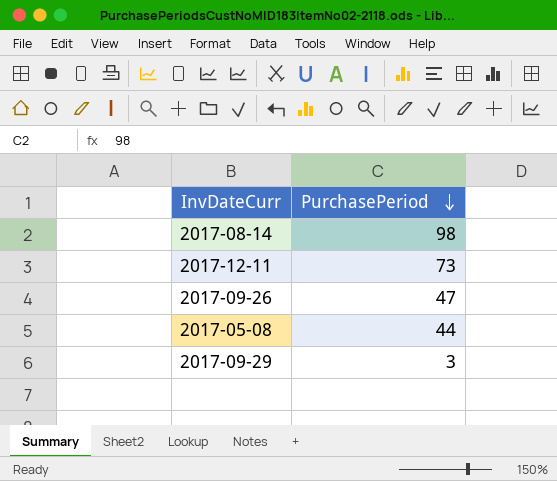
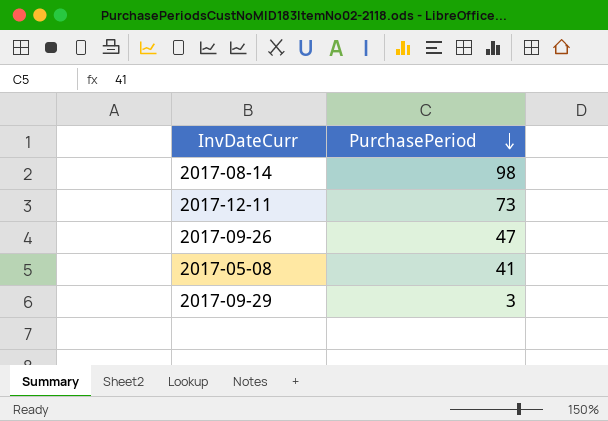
2017-05-08 | PurchasePeriod: 44 -> 41

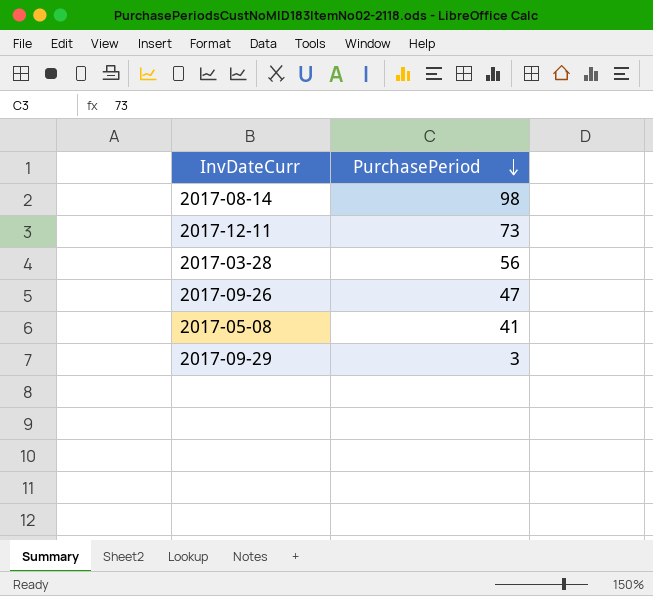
row 2017-03-28: none -> 56

